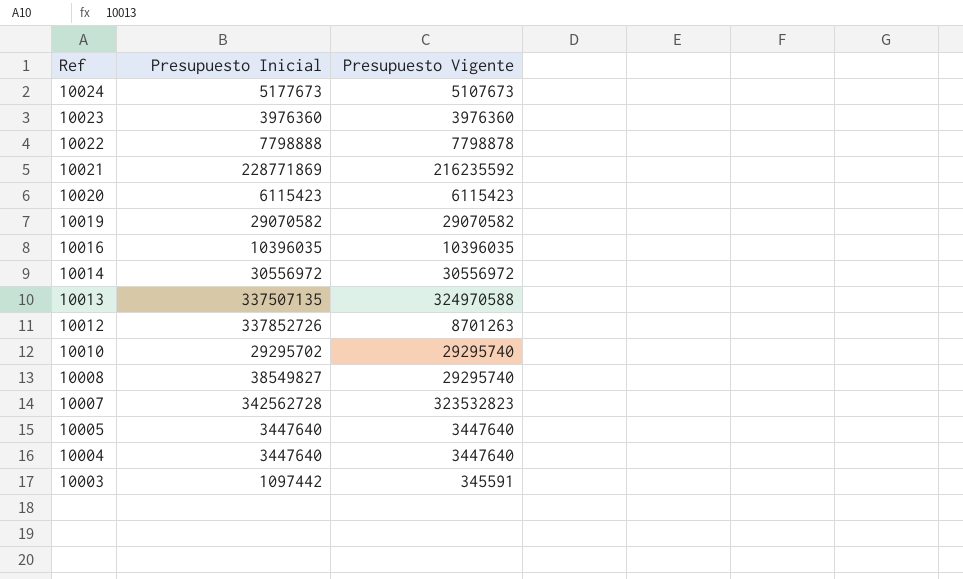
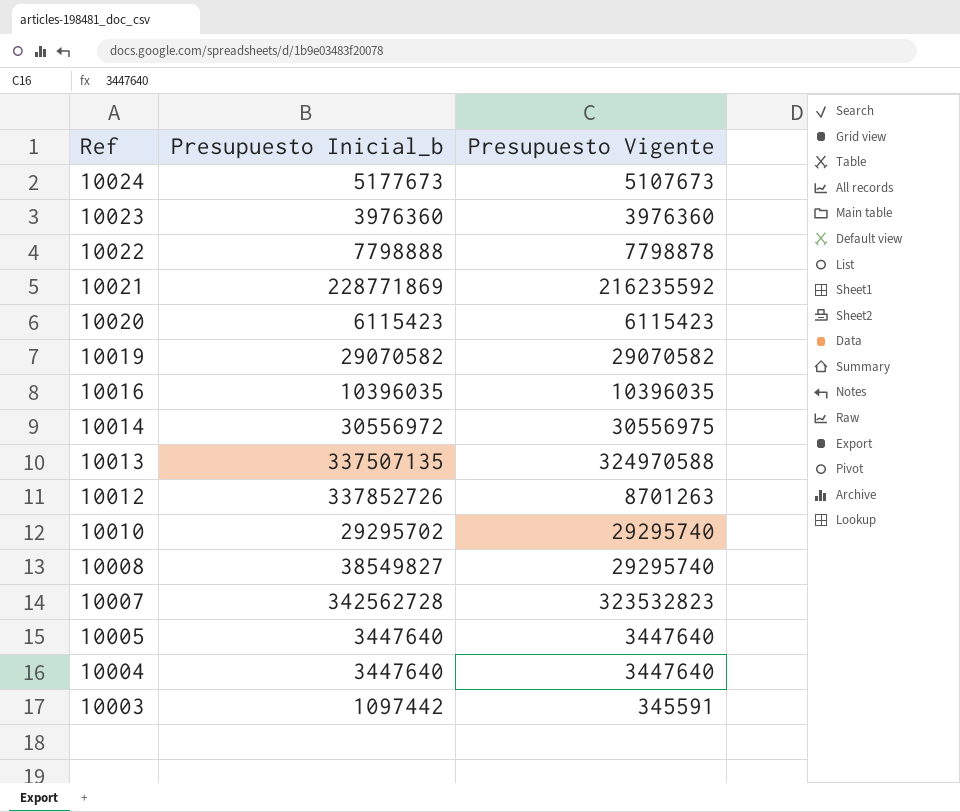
column name: Presupuesto Inicial -> Presupuesto Inicial_b
10014 | Presupuesto Vigente: 30556972 -> 30556975

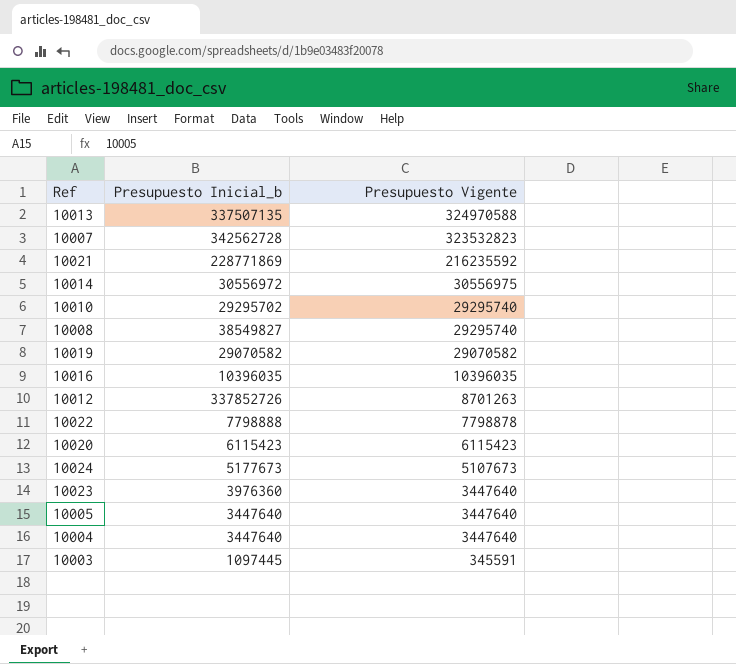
row order: Ref descending -> Presupuesto Vigente descending
10023 | Presupuesto Vigente: 3976360 -> 3447640
10003 | Presupuesto Inicial_b: 1097442 -> 1097445

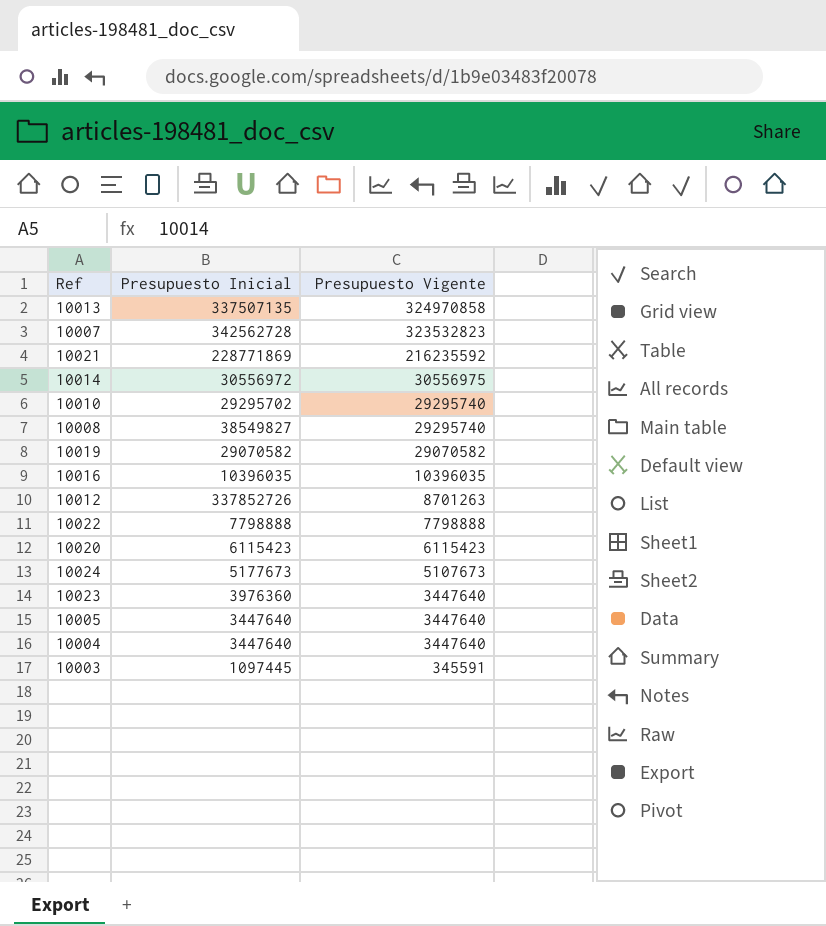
column name: Presupuesto Inicial_b -> Presupuesto Inicial
10013 | Presupuesto Vigente: 324970588 -> 324970858
10022 | Presupuesto Vigente: 7798878 -> 7798888

